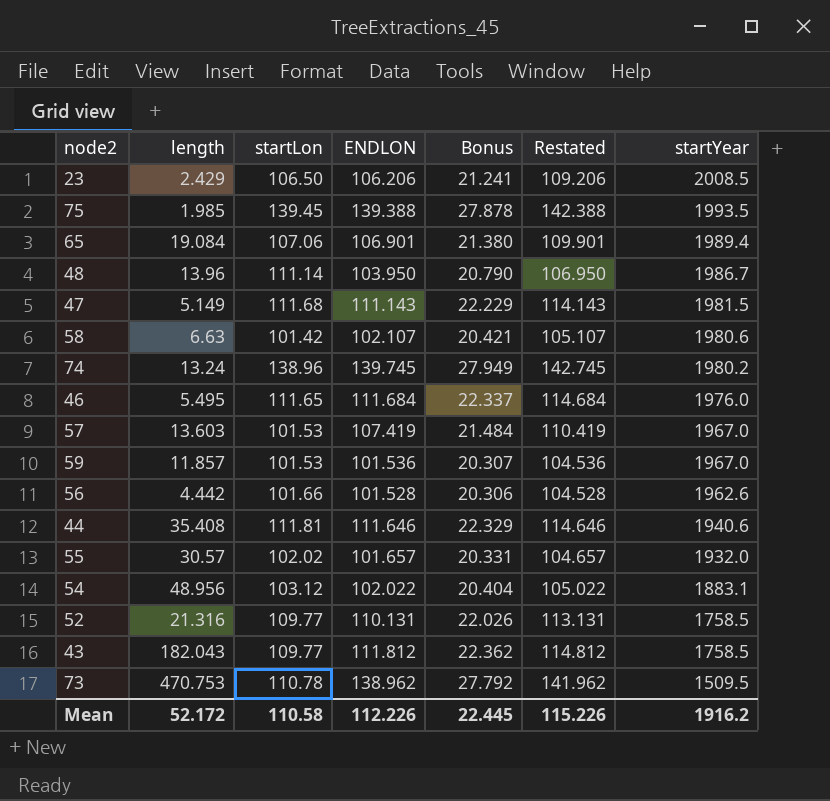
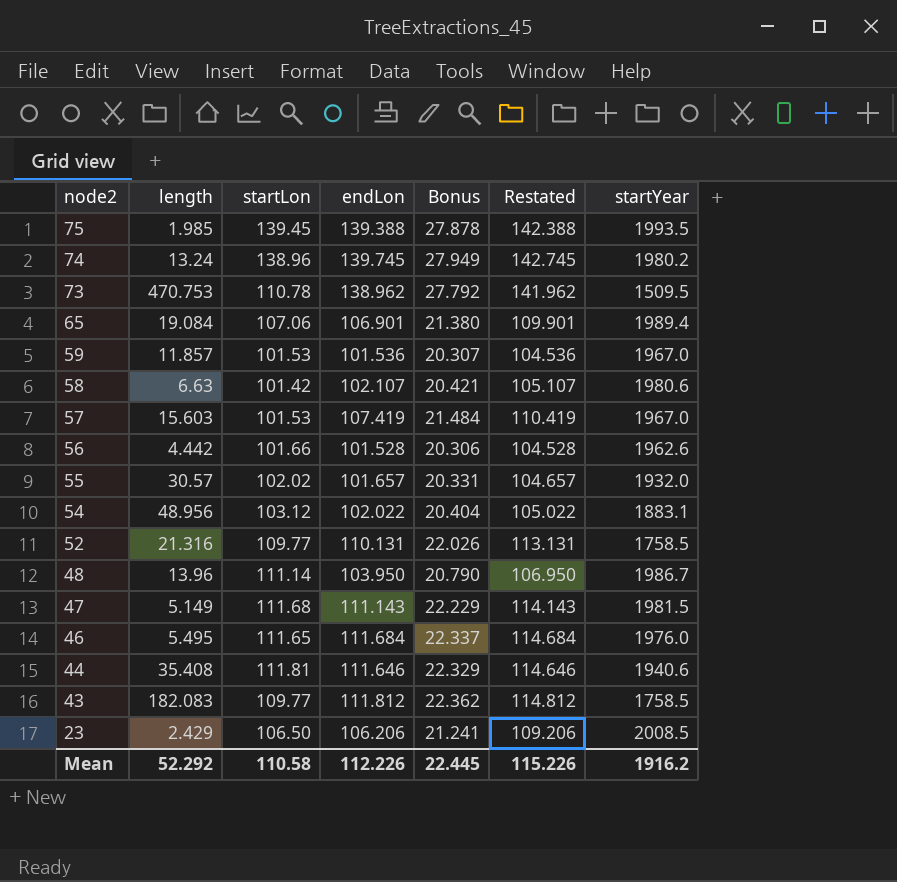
row order: startYear descending -> node2 descending
column name: ENDLON -> endLon
57 | length: 13.603 -> 15.603
43 | length: 182.043 -> 182.083
Mean | length: 52.172 -> 52.292

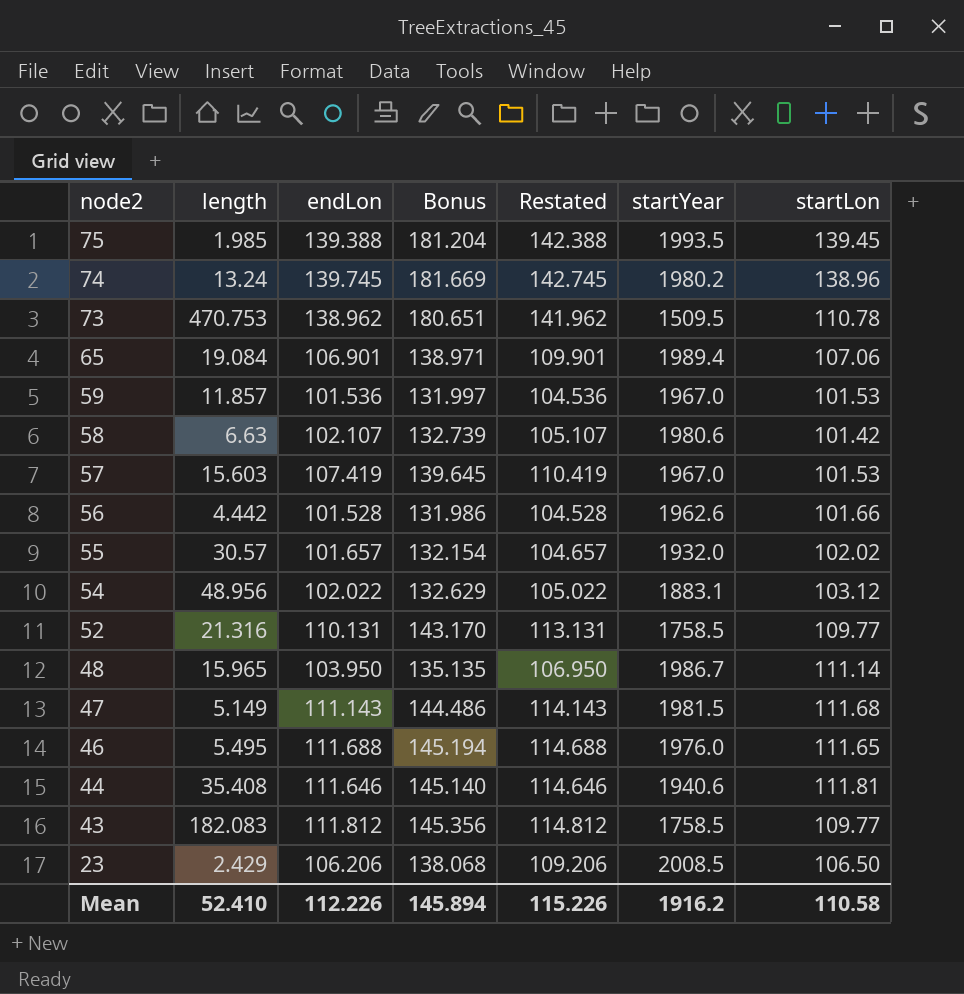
column Bonus | formula: [endLon] * 0.2 -> [endLon] * 1.3
column startLon | position: 3 -> 7
48 | length: 13.96 -> 15.965
46 | endLon: 111.684 -> 111.688
46 | Restated: 114.684 -> 114.688
Mean | length: 52.292 -> 52.410
Mean | Bonus: 22.445 -> 145.894

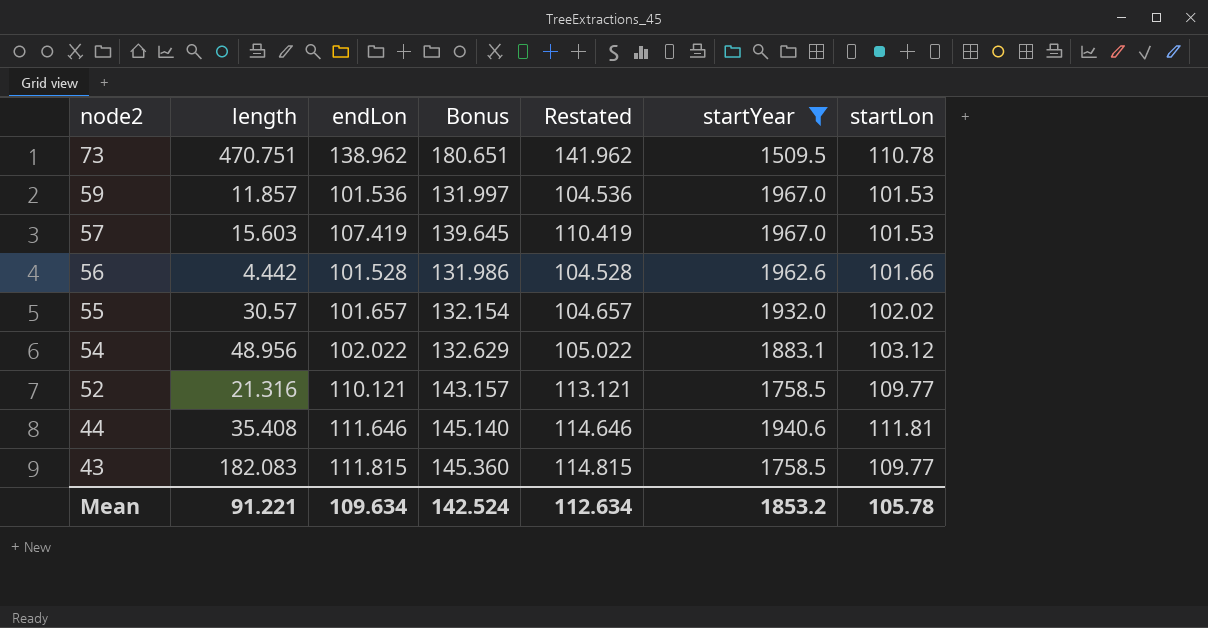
filter: none -> startYear <= 1967.0
73 | length: 470.753 -> 470.751
52 | endLon: 110.131 -> 110.121
52 | Bonus: 143.170 -> 143.157
52 | Restated: 113.131 -> 113.121
43 | endLon: 111.812 -> 111.815
43 | Bonus: 145.356 -> 145.360
43 | Restated: 114.812 -> 114.815
Mean | length: 52.410 -> 91.221
Mean | endLon: 112.226 -> 109.634
Mean | Bonus: 145.894 -> 142.524
Mean | Restated: 115.226 -> 112.634
Mean | startYear: 1916.2 -> 1853.2
Mean | startLon: 110.58 -> 105.78

